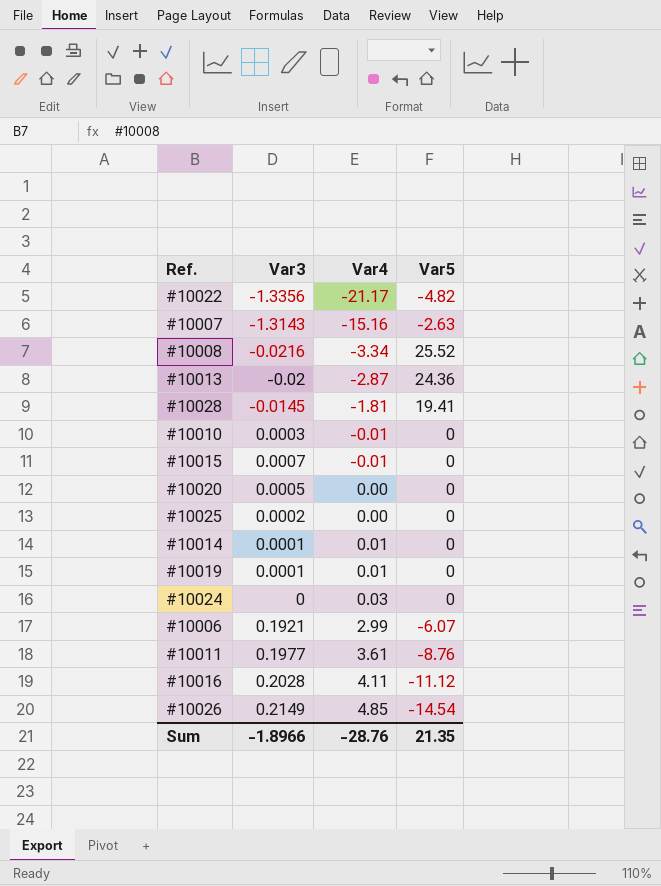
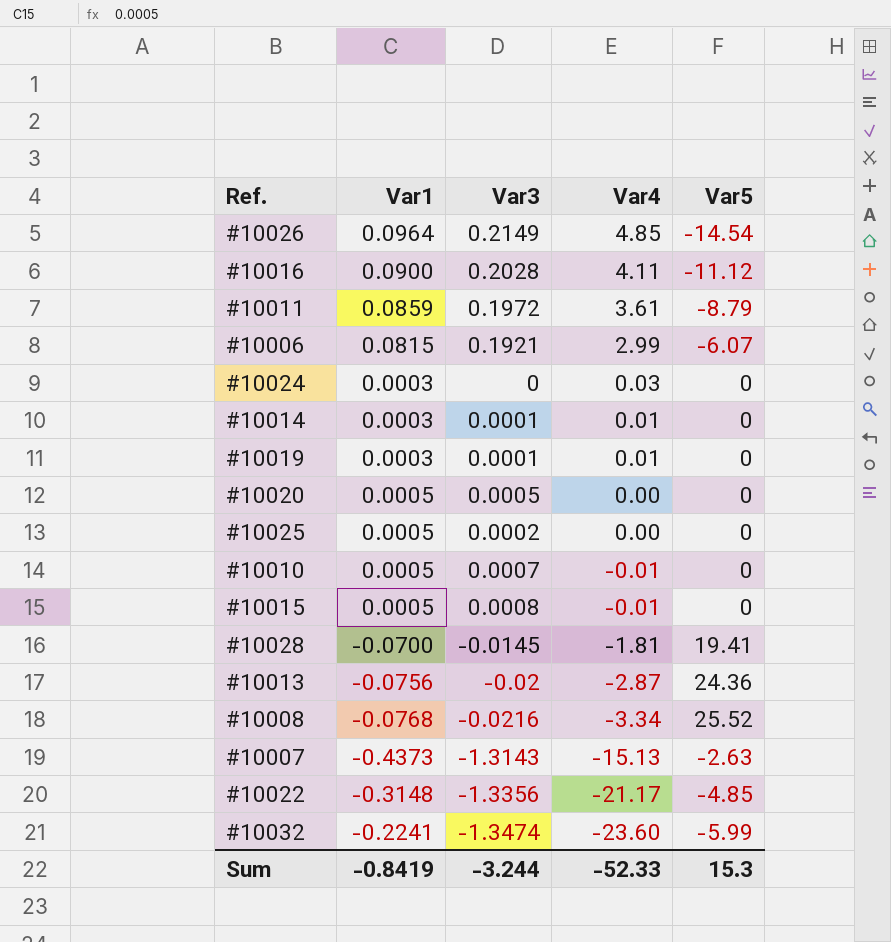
row order: Var4 ascending -> Var4 descending
column Var1 | position: none -> 2
#10011 | Var3: 0.1977 -> 0.1972
#10011 | Var5: -8.76 -> -8.79
#10010 | Var3: 0.0003 -> 0.0007
#10015 | Var3: 0.0007 -> 0.0008
#10007 | Var4: -15.16 -> -15.13
#10022 | Var5: -4.82 -> -4.85
row #10032: none -> -0.2241 | -1.3474 | -23.60 | -5.99
Sum | Var3: -1.8966 -> -3.244
Sum | Var4: -28.76 -> -52.33
Sum | Var5: 21.35 -> 15.3

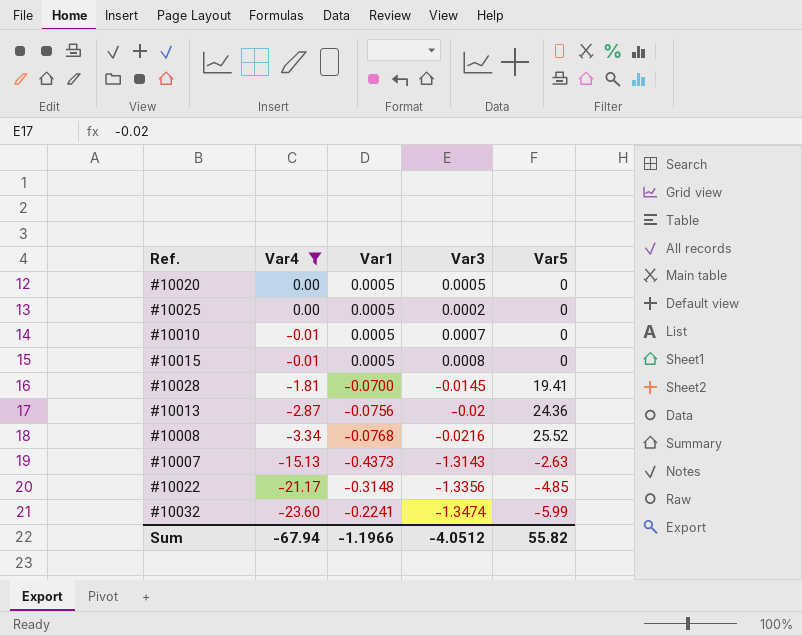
filter: none -> Var4 <= 0.00
column Var4 | position: 4 -> 2
Sum | Var4: -52.33 -> -67.94
Sum | Var1: -0.8419 -> -1.1966
Sum | Var3: -3.244 -> -4.0512
Sum | Var5: 15.3 -> 55.82

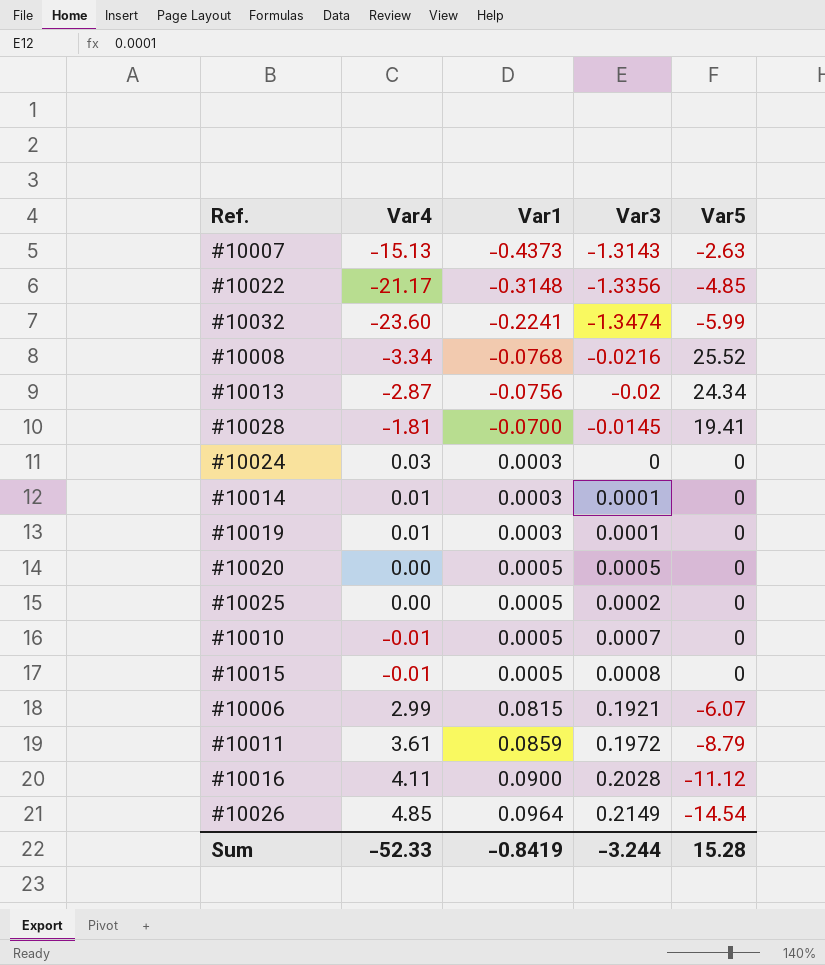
filter: Var4 <= 0.00 -> none
row order: Var4 descending -> Var1 ascending
#10013 | Var5: 24.36 -> 24.34
Sum | Var4: -67.94 -> -52.33
Sum | Var1: -1.1966 -> -0.8419
Sum | Var3: -4.0512 -> -3.244
Sum | Var5: 55.82 -> 15.28

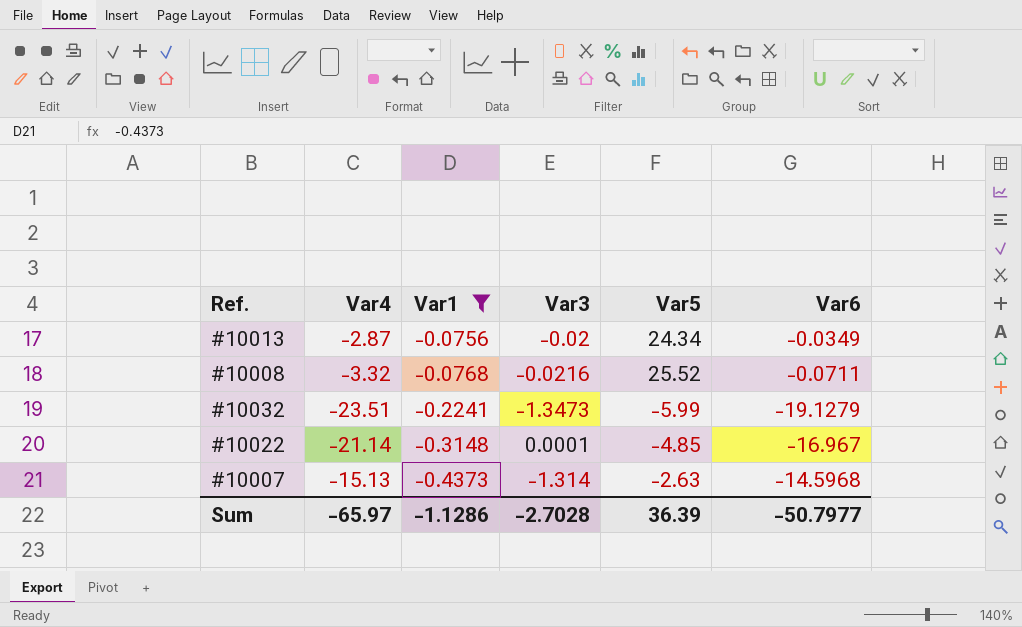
filter: none -> Var1 <= -0.0756
row order: Var1 ascending -> Var1 descending
column Var6 | position: none -> 6
#10008 | Var4: -3.34 -> -3.32
#10032 | Var4: -23.60 -> -23.51
#10032 | Var3: -1.3474 -> -1.3473
#10022 | Var4: -21.17 -> -21.14
#10022 | Var3: -1.3356 -> 0.0001
#10007 | Var3: -1.3143 -> -1.314
Sum | Var4: -52.33 -> -65.97
Sum | Var1: -0.8419 -> -1.1286
Sum | Var3: -3.244 -> -2.7028
Sum | Var5: 15.28 -> 36.39

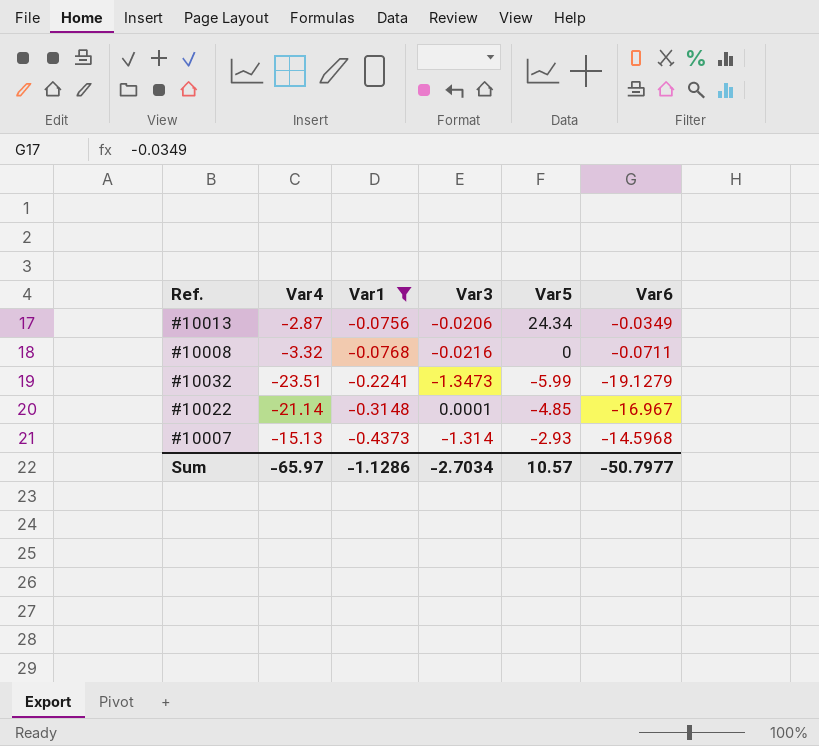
#10013 | Var3: -0.02 -> -0.0206
#10008 | Var5: 25.52 -> 0
#10007 | Var5: -2.63 -> -2.93
Sum | Var3: -2.7028 -> -2.7034
Sum | Var5: 36.39 -> 10.57

